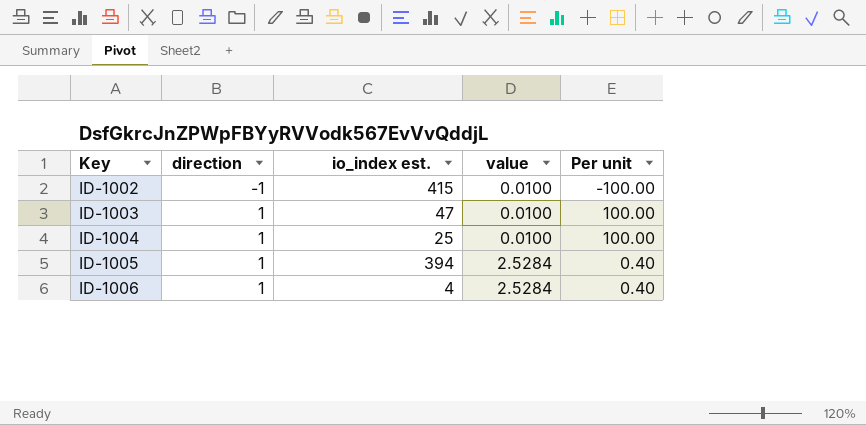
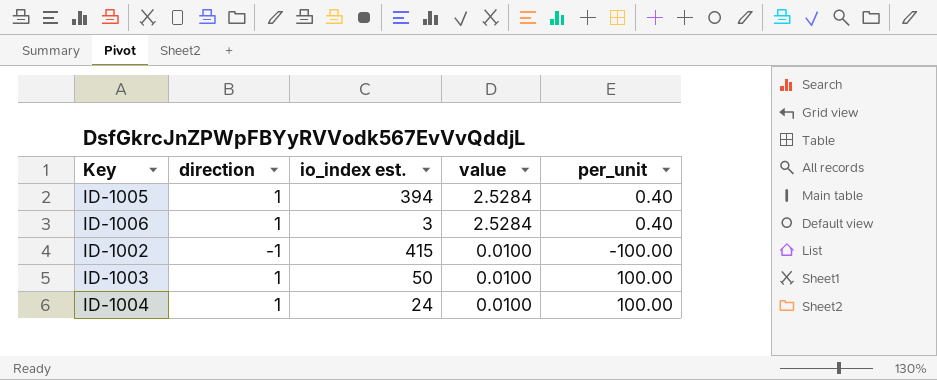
row order: Key ascending -> value descending
column name: Per unit -> per_unit
ID-1006 | io_index est.: 4 -> 3
ID-1003 | io_index est.: 47 -> 50
ID-1004 | io_index est.: 25 -> 24

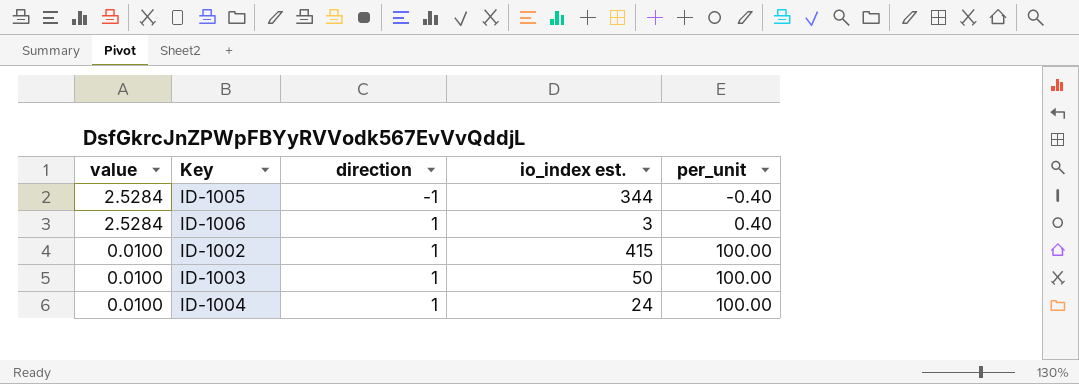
column value | position: 4 -> 1
ID-1005 | direction: 1 -> -1
ID-1005 | io_index est.: 394 -> 344
ID-1005 | per_unit: 0.40 -> -0.40
ID-1002 | direction: -1 -> 1
ID-1002 | per_unit: -100.00 -> 100.00

